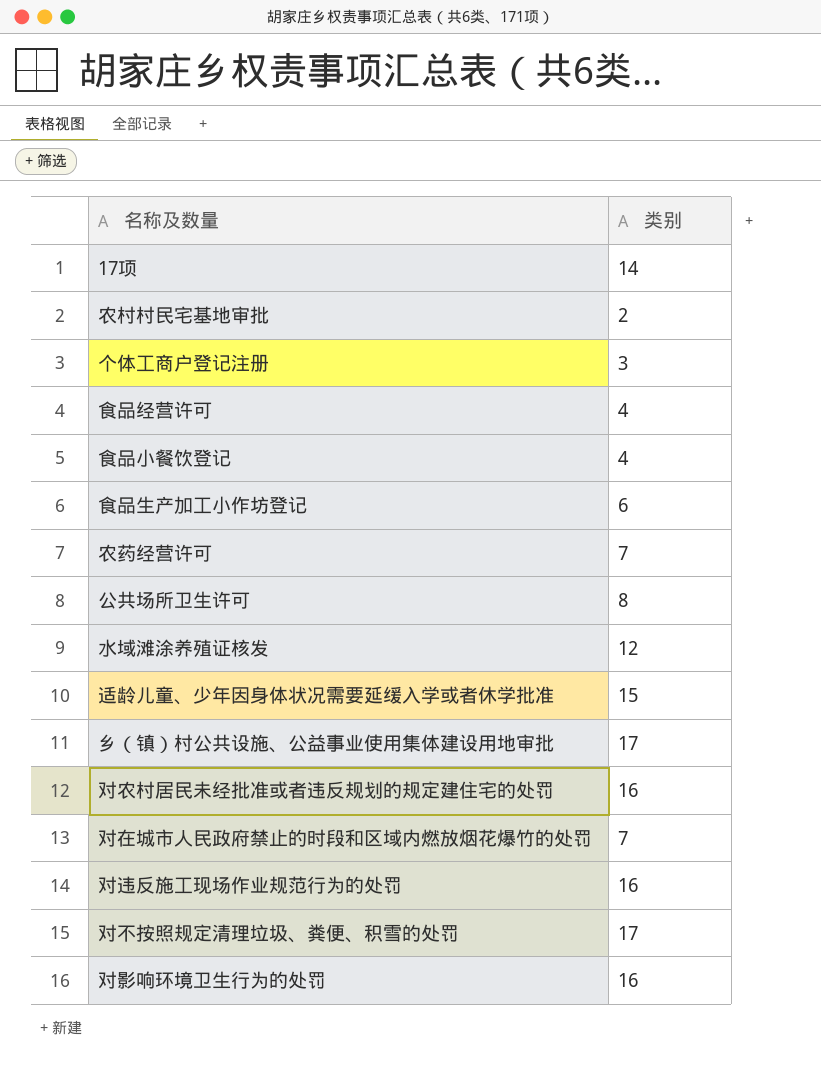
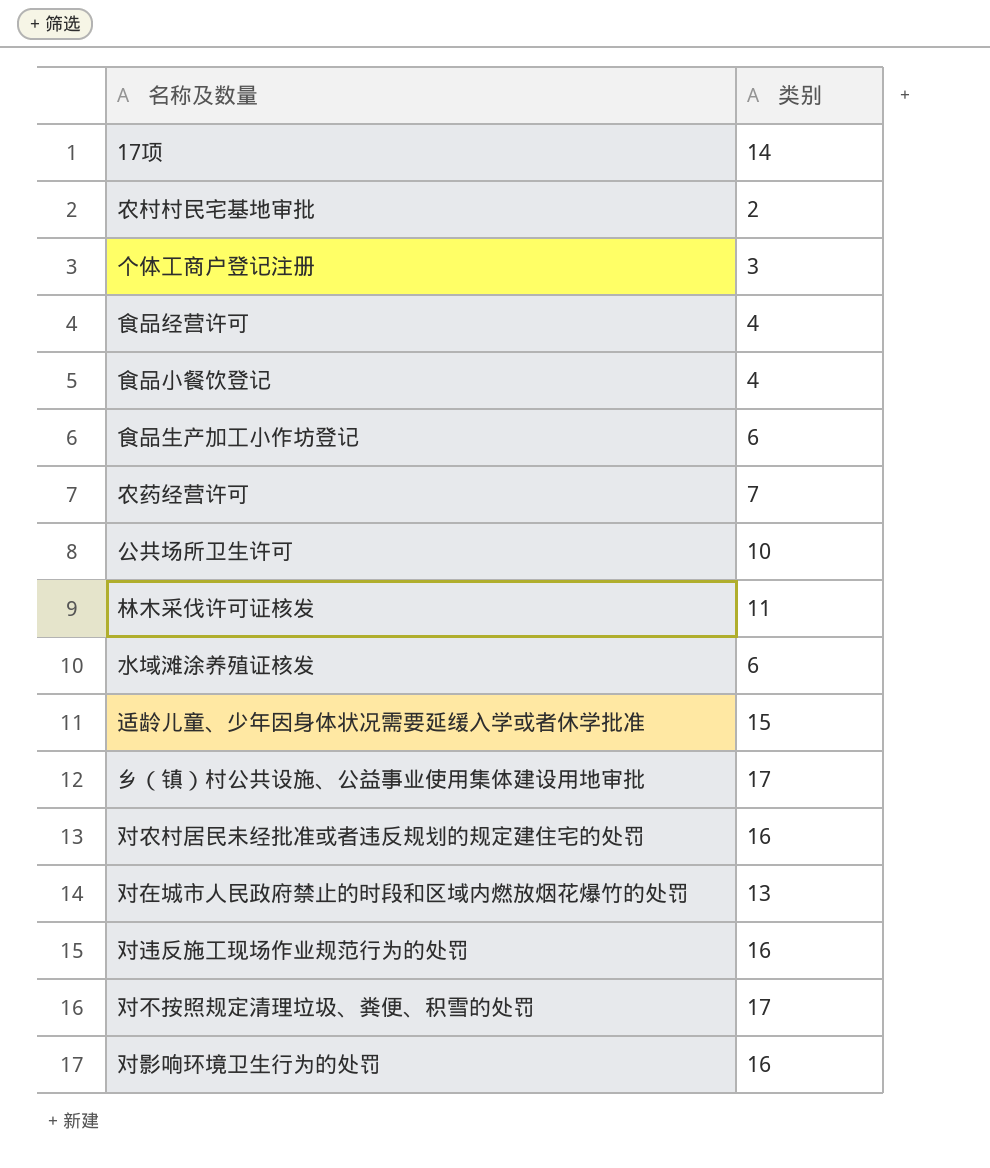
公共场所卫生许可 | 类别: 8 -> 10
row 林木采伐许可证核发: none -> 11
水域滩涂养殖证核发 | 类别: 12 -> 6
对在城市人民政府禁止的时段和区域内燃放烟花爆竹的处罚 | 类别: 7 -> 13

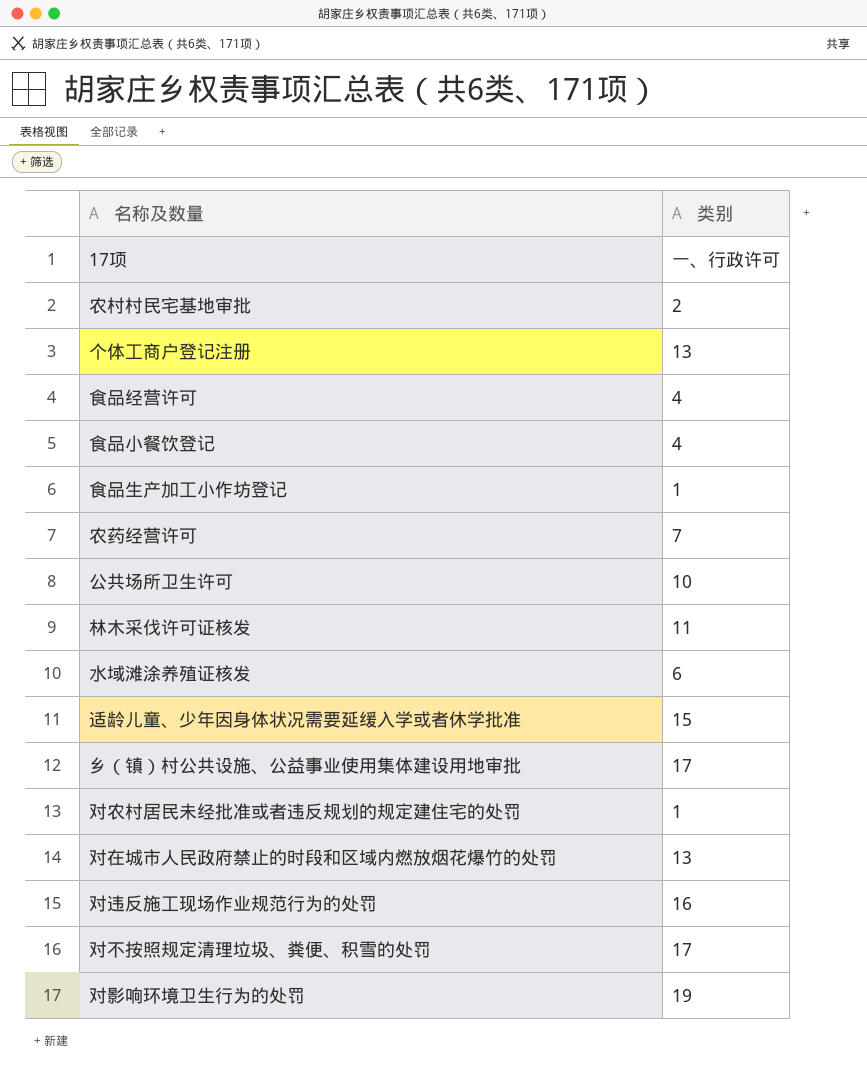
17项 | 类别: 14 -> 一、行政许可
个体工商户登记注册 | 类别: 3 -> 13
食品生产加工小作坊登记 | 类别: 6 -> 1
对农村居民未经批准或者违反规划的规定建住宅的处罚 | 类别: 16 -> 1
对影响环境卫生行为的处罚 | 类别: 16 -> 19

